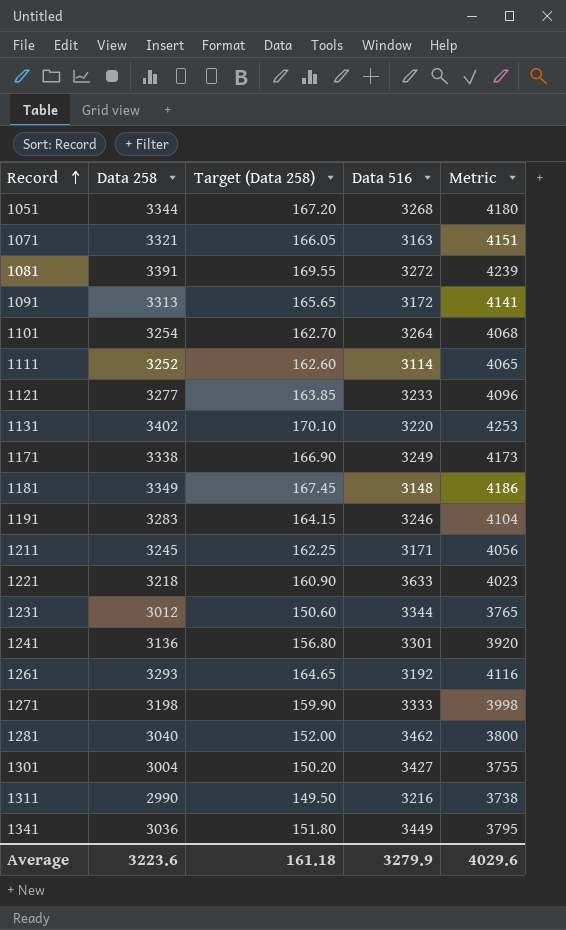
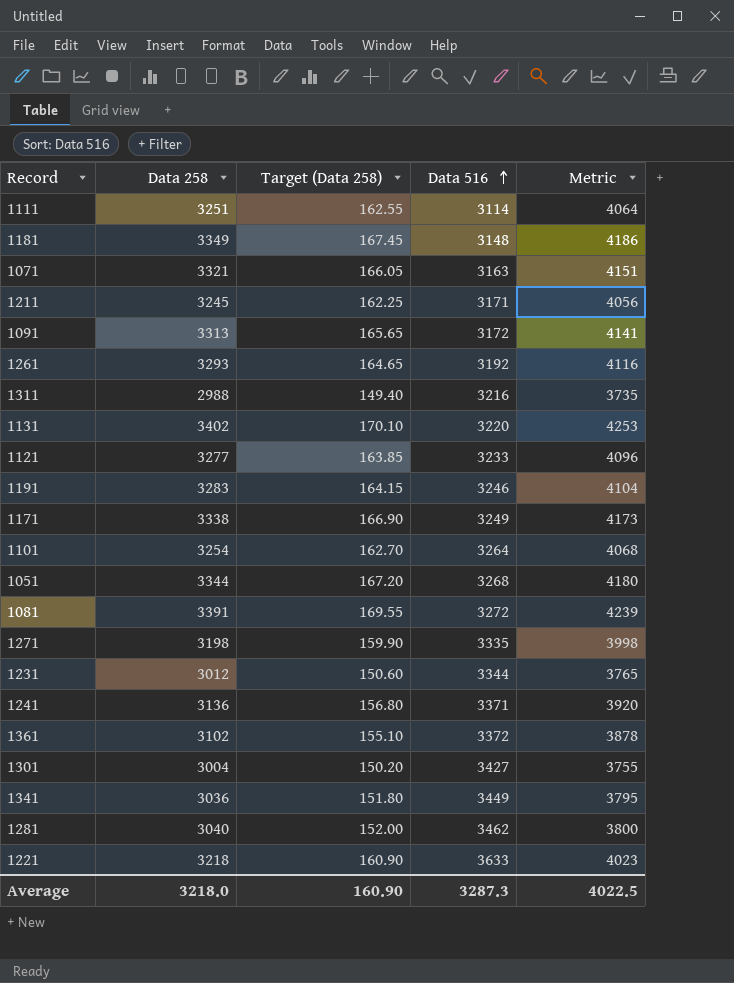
row order: Record ascending -> Data 516 ascending
1111 | Data 258: 3252 -> 3251
1111 | Target (Data 258): 162.60 -> 162.55
1111 | Metric: 4065 -> 4064
1311 | Data 258: 2990 -> 2988
1311 | Target (Data 258): 149.50 -> 149.40
1311 | Metric: 3738 -> 3735
1271 | Data 516: 3333 -> 3335
1241 | Data 516: 3301 -> 3371
row 1361: none -> 3102 | 155.10 | 3372 | 3878
Average | Data 258: 3223.6 -> 3218.0
Average | Target (Data 258): 161.18 -> 160.90
Average | Data 516: 3279.9 -> 3287.3
Average | Metric: 4029.6 -> 4022.5

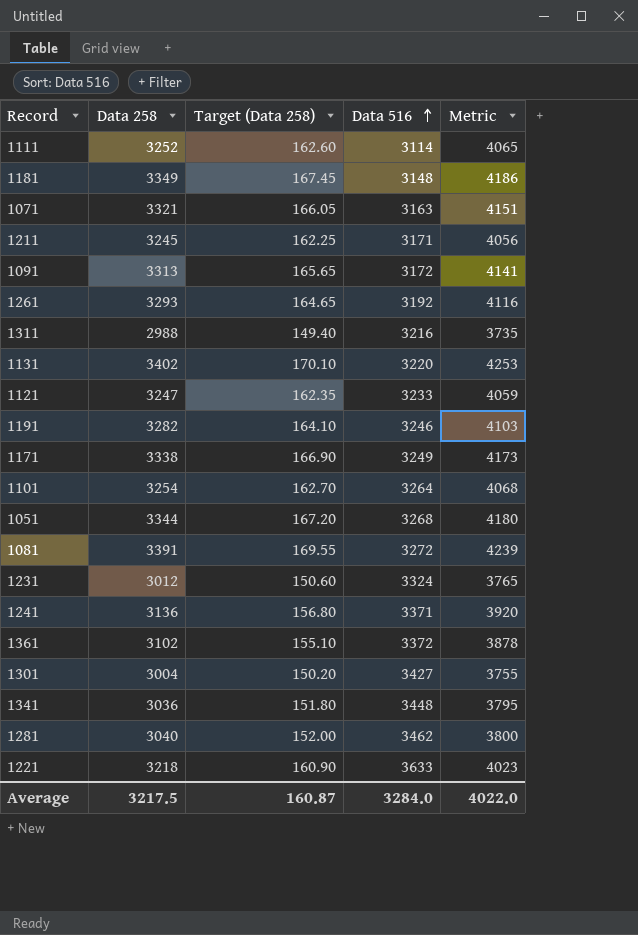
row 1271: 3198 | 159.90 | 3335 | 3998 -> none
1111 | Data 258: 3251 -> 3252
1111 | Target (Data 258): 162.55 -> 162.60
1111 | Metric: 4064 -> 4065
1121 | Data 258: 3277 -> 3247
1121 | Target (Data 258): 163.85 -> 162.35
1121 | Metric: 4096 -> 4059
1191 | Data 258: 3283 -> 3282
1191 | Target (Data 258): 164.15 -> 164.10
1191 | Metric: 4104 -> 4103
1231 | Data 516: 3344 -> 3324
1341 | Data 516: 3449 -> 3448
Average | Data 258: 3218.0 -> 3217.5
Average | Target (Data 258): 160.90 -> 160.87
Average | Data 516: 3287.3 -> 3284.0
Average | Metric: 4022.5 -> 4022.0

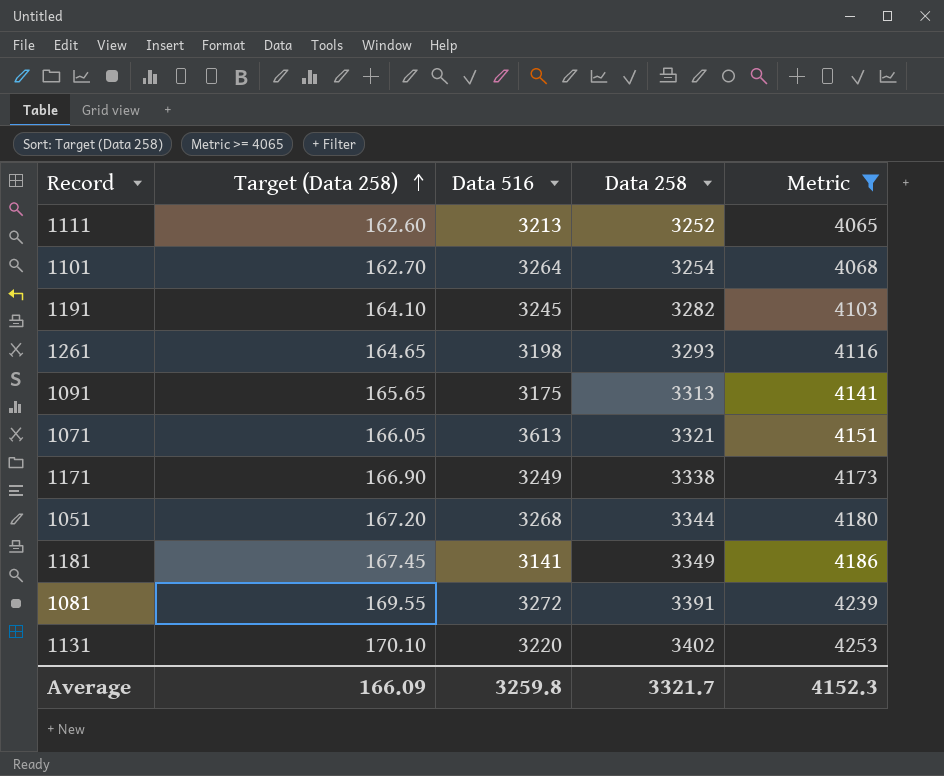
filter: none -> Metric >= 4065
row order: Data 516 ascending -> Target (Data 258) ascending
column Data 258 | position: 2 -> 4
1111 | Data 516: 3114 -> 3213
1191 | Data 516: 3246 -> 3245
1261 | Data 516: 3192 -> 3198
1091 | Data 516: 3172 -> 3175
1071 | Data 516: 3163 -> 3613
1181 | Data 516: 3148 -> 3141
Average | Target (Data 258): 160.87 -> 166.09
Average | Data 516: 3284.0 -> 3259.8
Average | Data 258: 3217.5 -> 3321.7
Average | Metric: 4022.0 -> 4152.3

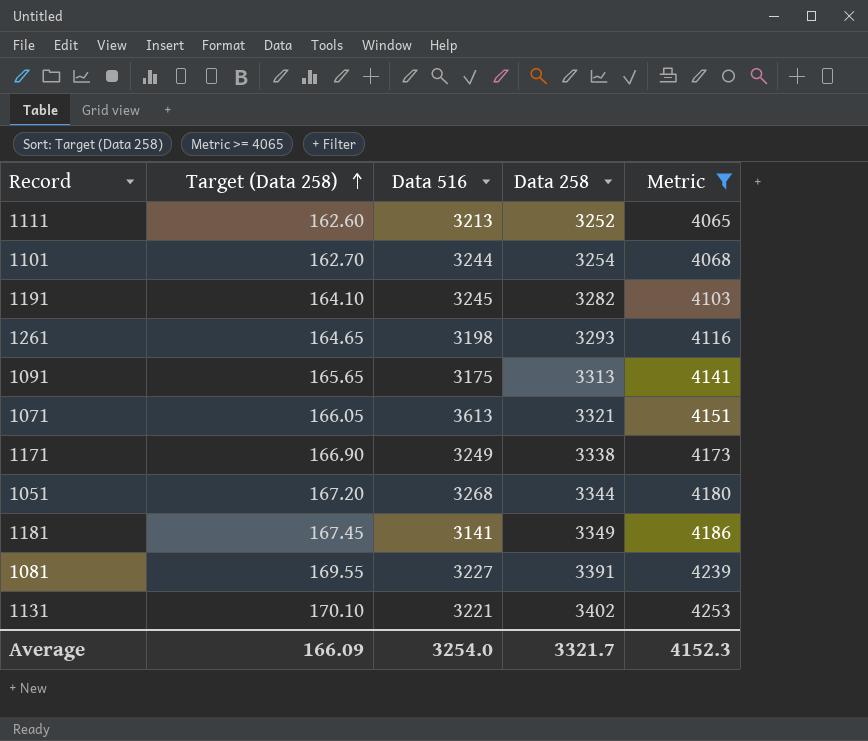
1101 | Data 516: 3264 -> 3244
1081 | Data 516: 3272 -> 3227
1131 | Data 516: 3220 -> 3221
Average | Data 516: 3259.8 -> 3254.0

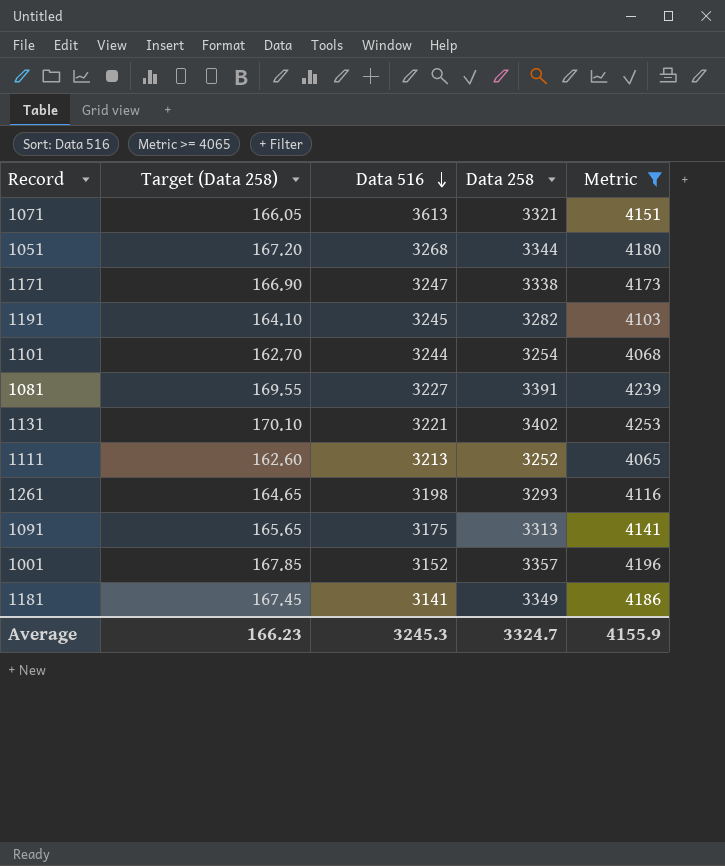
row order: Target (Data 258) ascending -> Data 516 descending
1171 | Data 516: 3249 -> 3247
row 1001: none -> 167.85 | 3152 | 3357 | 4196
Average | Target (Data 258): 166.09 -> 166.23
Average | Data 516: 3254.0 -> 3245.3
Average | Data 258: 3321.7 -> 3324.7
Average | Metric: 4152.3 -> 4155.9

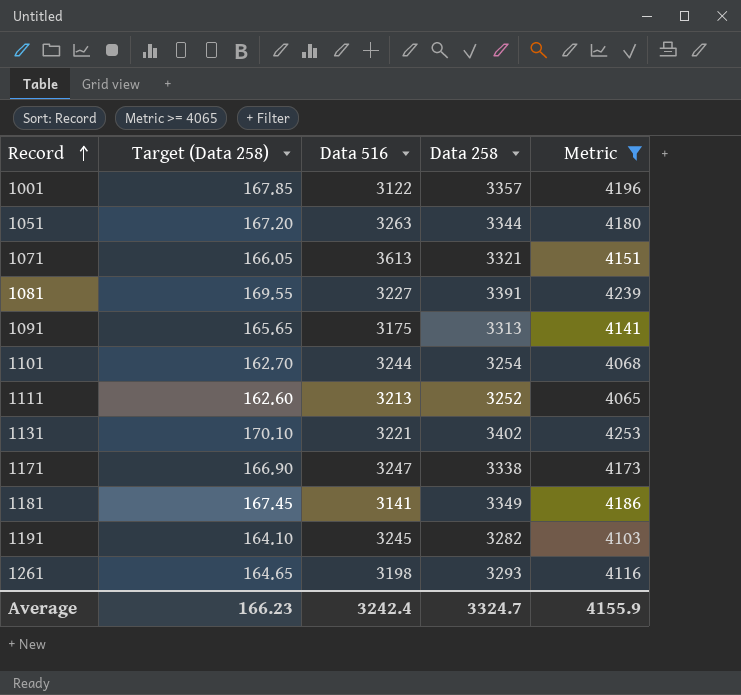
row order: Data 516 descending -> Record ascending
1001 | Data 516: 3152 -> 3122
1051 | Data 516: 3268 -> 3263
Average | Data 516: 3245.3 -> 3242.4

